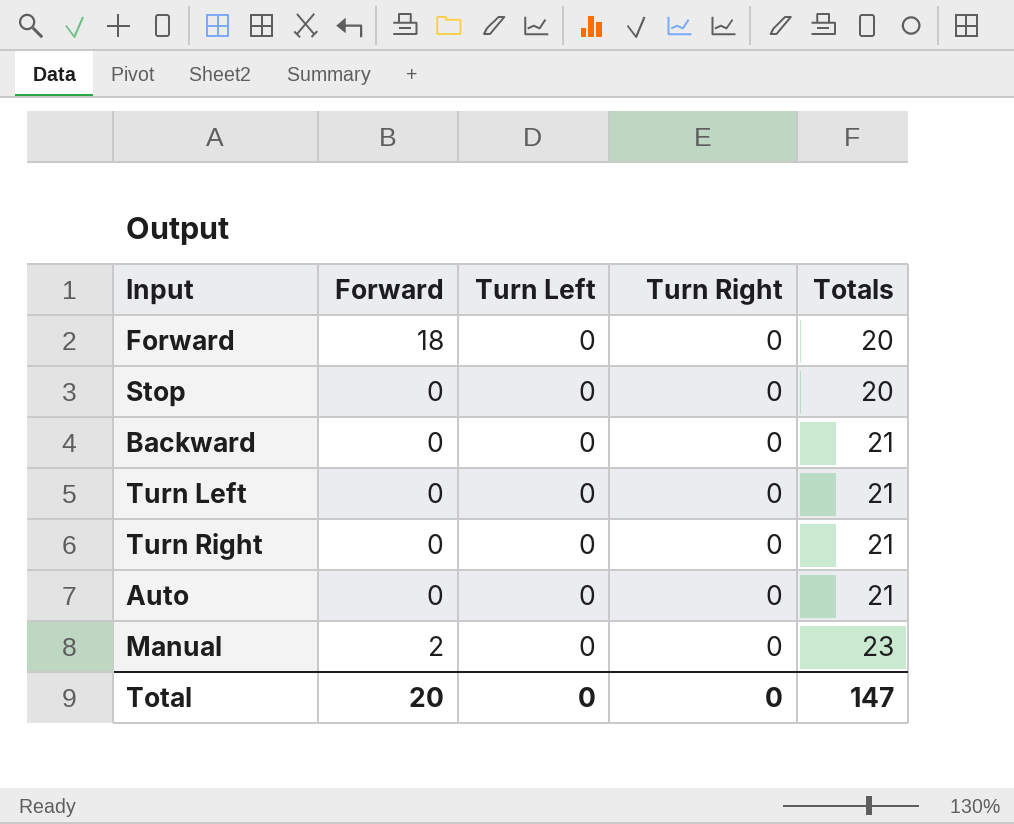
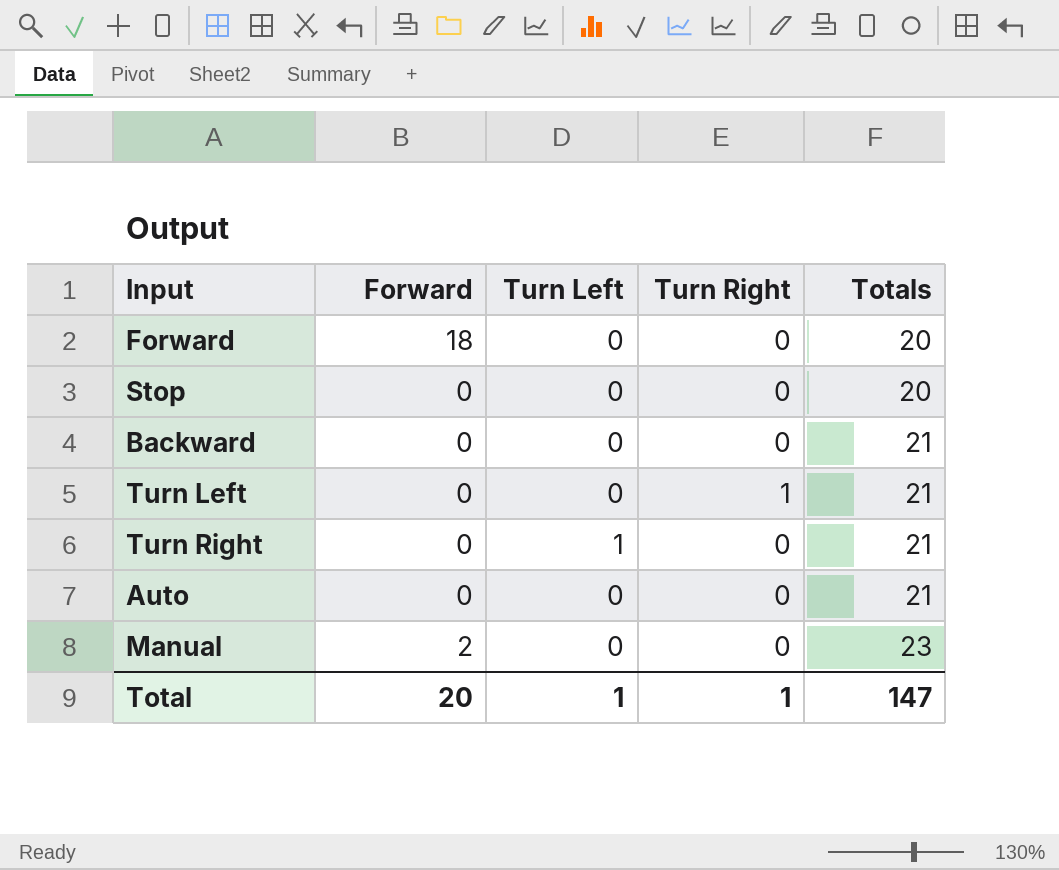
Turn Left | Turn Right: 0 -> 1
Turn Right | Turn Left: 0 -> 1
Total | Turn Left: 0 -> 1
Total | Turn Right: 0 -> 1

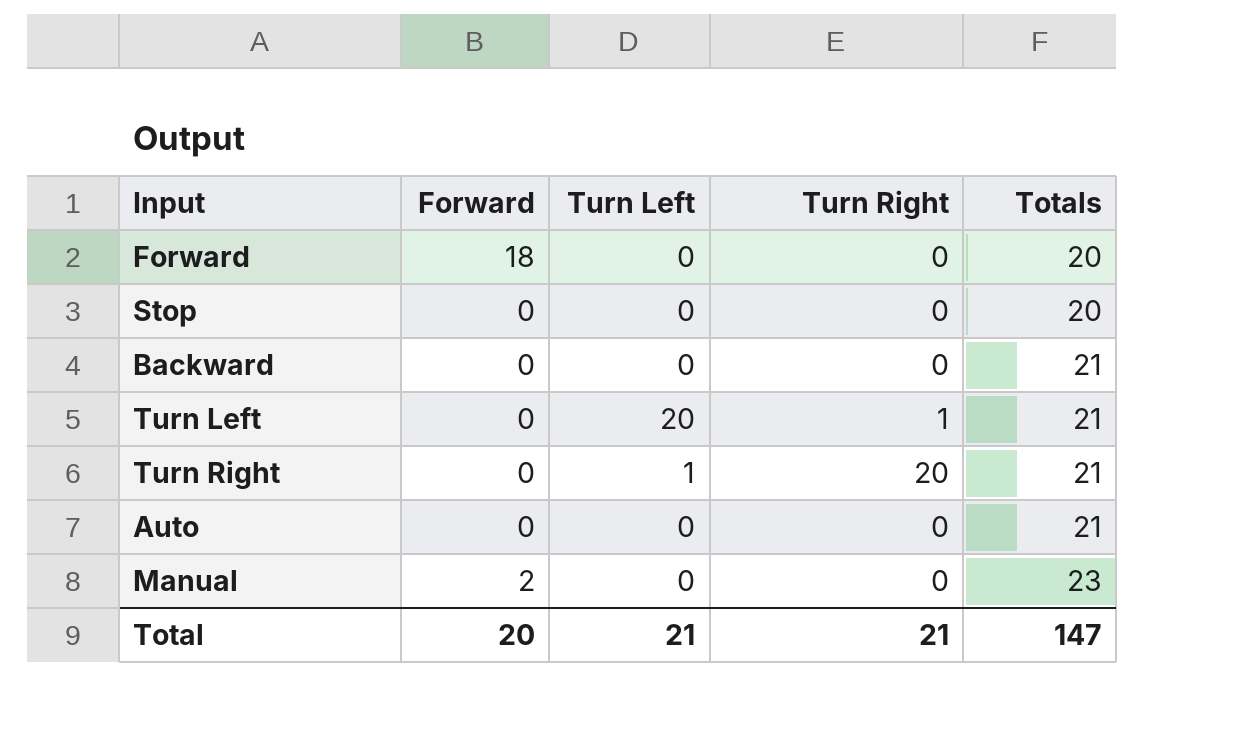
Turn Left | Turn Left: 0 -> 20
Turn Right | Turn Right: 0 -> 20
Total | Turn Left: 1 -> 21
Total | Turn Right: 1 -> 21

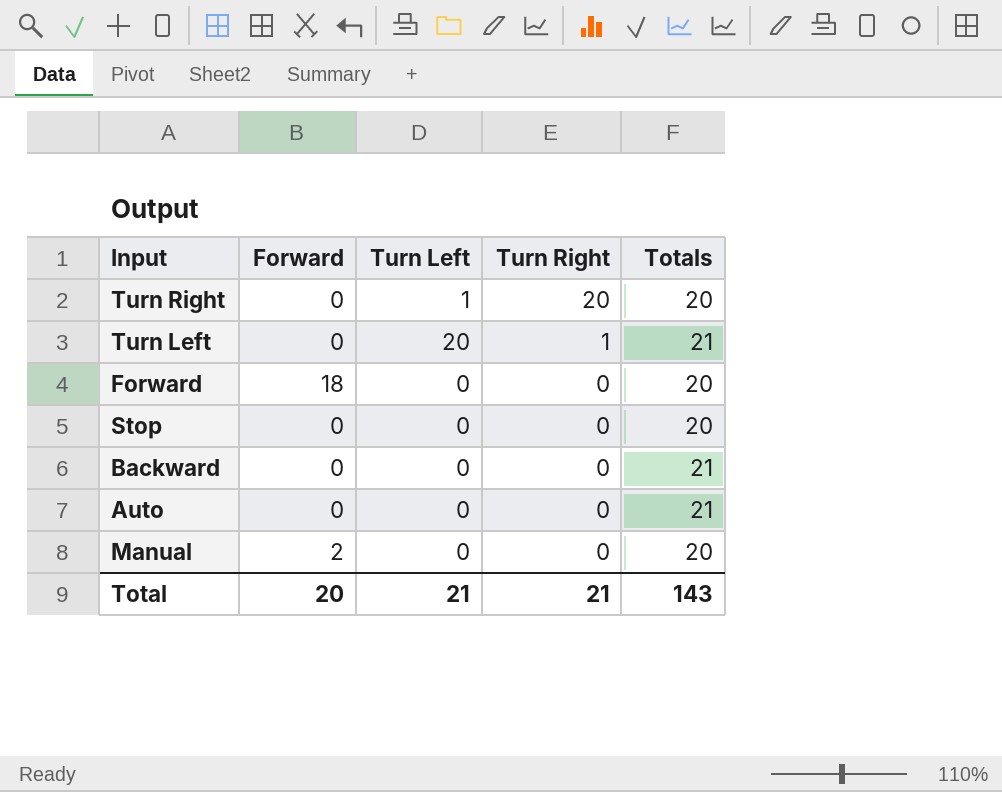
row order: Totals ascending -> Turn Right descending
Turn Right | Totals: 21 -> 20
Manual | Totals: 23 -> 20
Total | Totals: 147 -> 143

